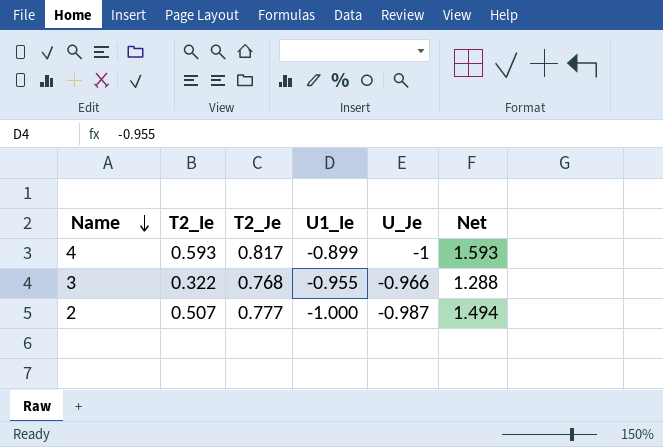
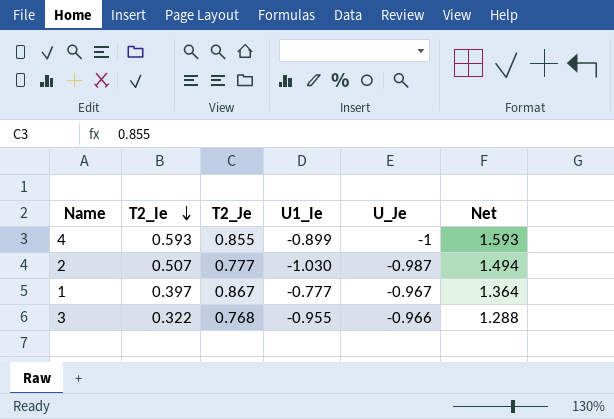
row order: Name descending -> T2_Ie descending
4 | T2_Je: 0.817 -> 0.855
2 | U1_Ie: -1.000 -> -1.030
row 1: none -> 0.397 | 0.867 | -0.777 | -0.967 | 1.364

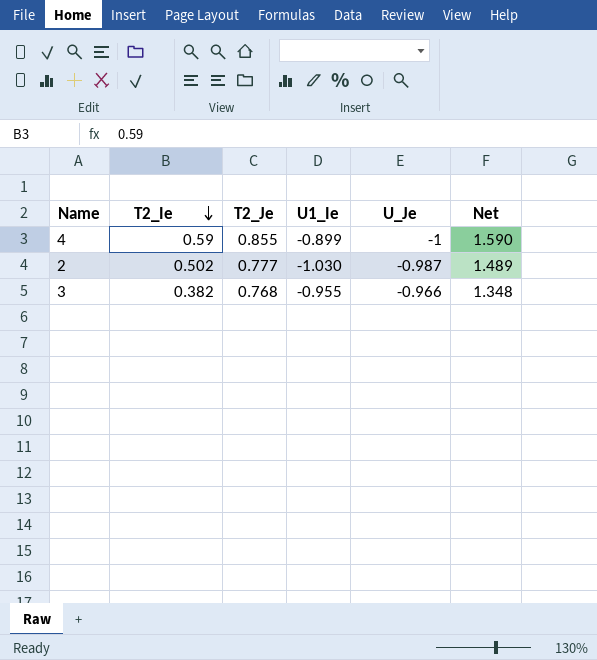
row 1: 0.397 | 0.867 | -0.777 | -0.967 | 1.364 -> none
4 | T2_Ie: 0.593 -> 0.59
4 | Net: 1.593 -> 1.590
2 | T2_Ie: 0.507 -> 0.502
2 | Net: 1.494 -> 1.489
3 | T2_Ie: 0.322 -> 0.382
3 | Net: 1.288 -> 1.348

